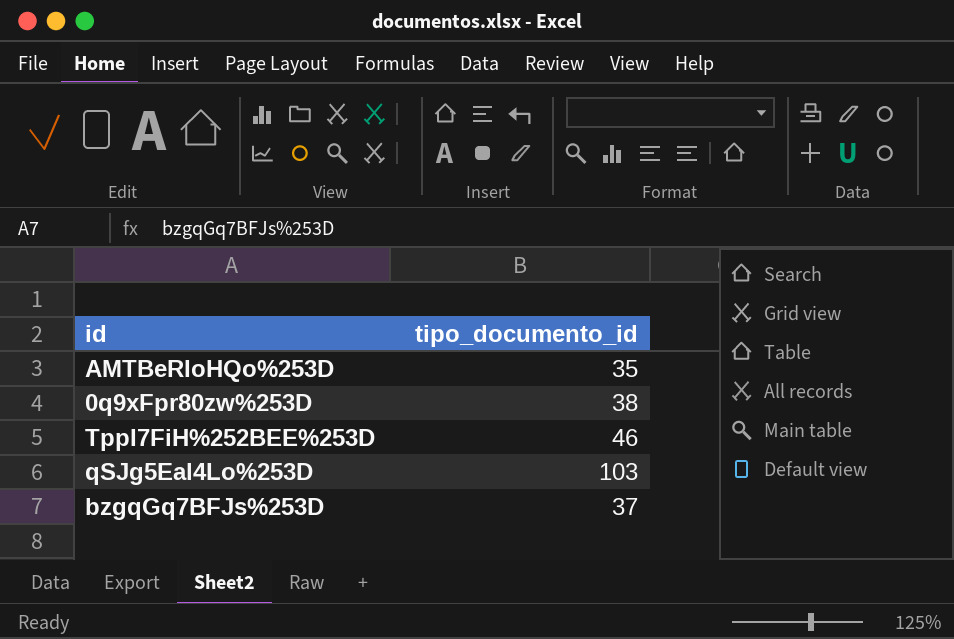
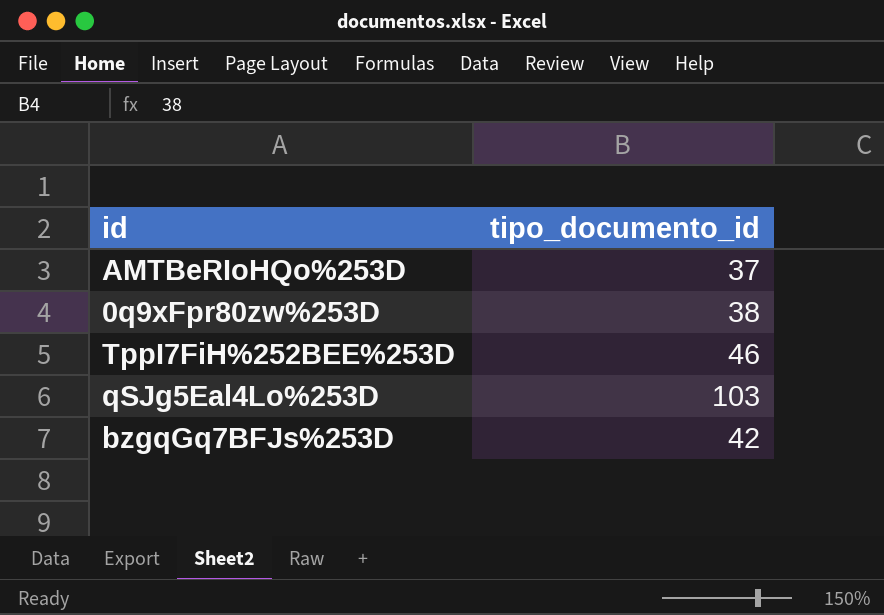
AMTBeRIoHQo%253D | tipo_documento_id: 35 -> 37
bzgqGq7BFJs%253D | tipo_documento_id: 37 -> 42

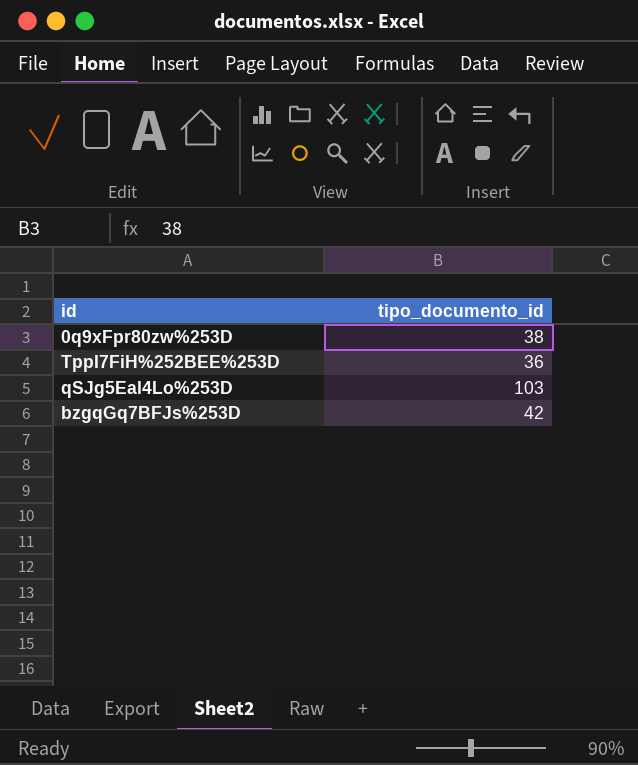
row AMTBeRIoHQo%253D: 37 -> none
TppI7FiH%252BEE%253D | tipo_documento_id: 46 -> 36

